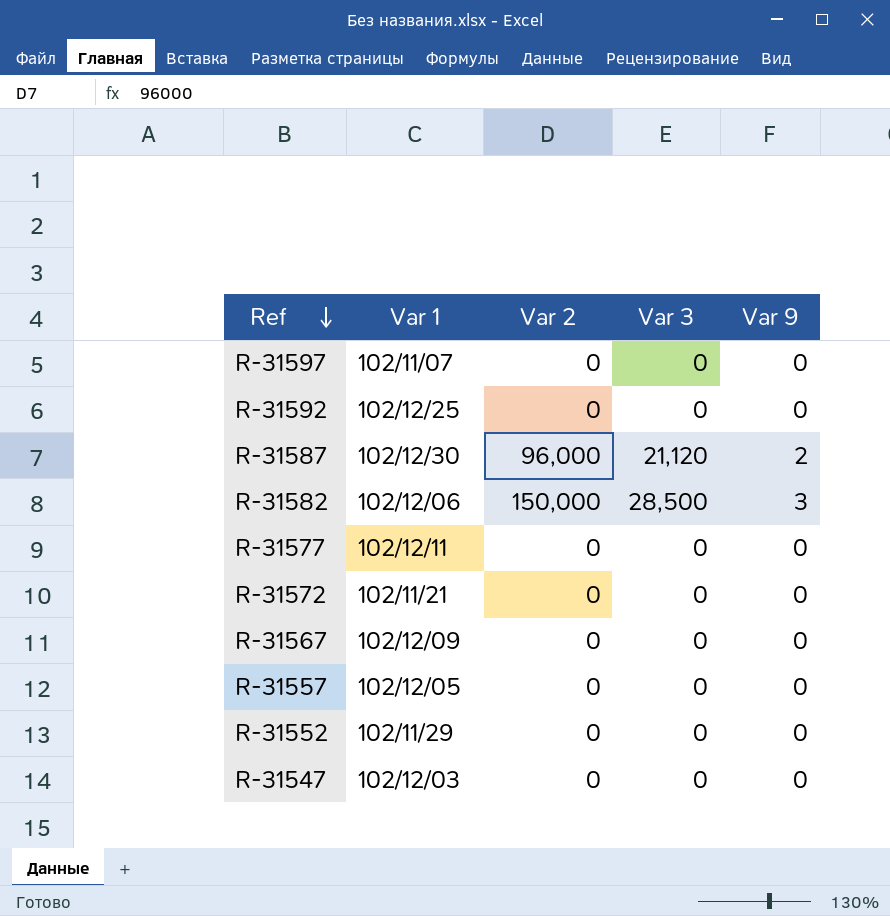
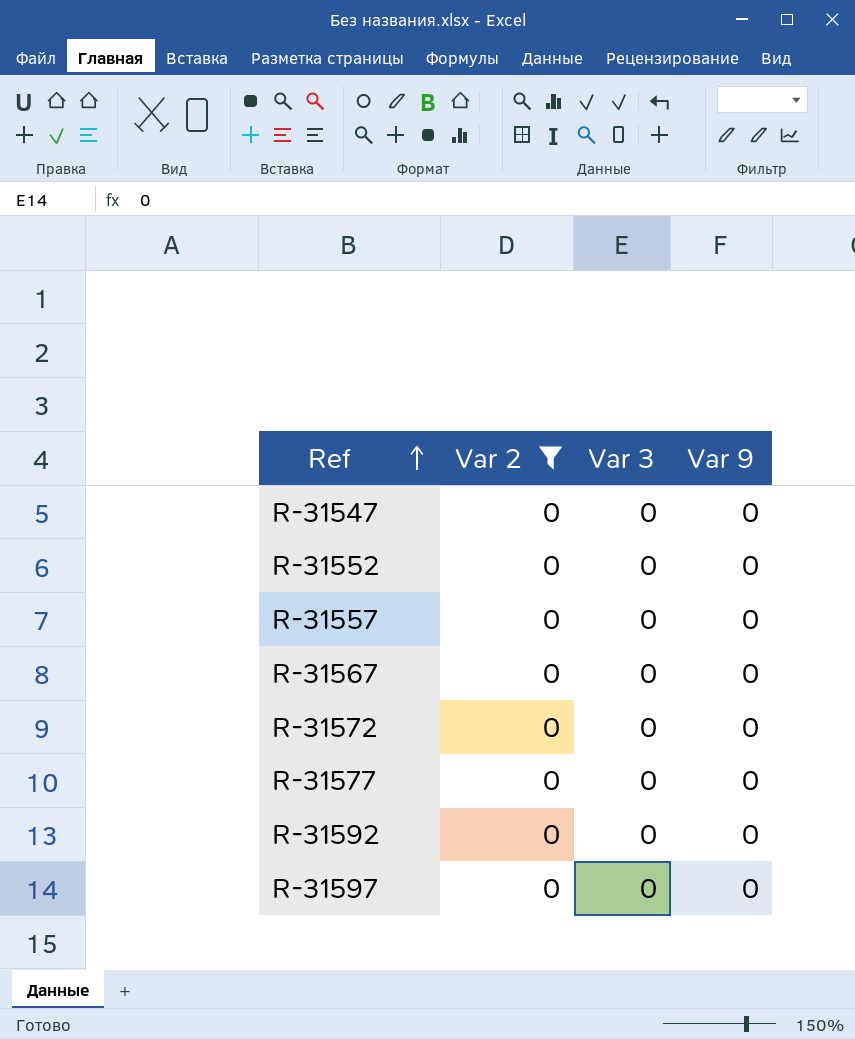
filter: none -> Var 2 = 0
row order: Ref descending -> Ref ascending
column Var 1 | position: 2 -> none

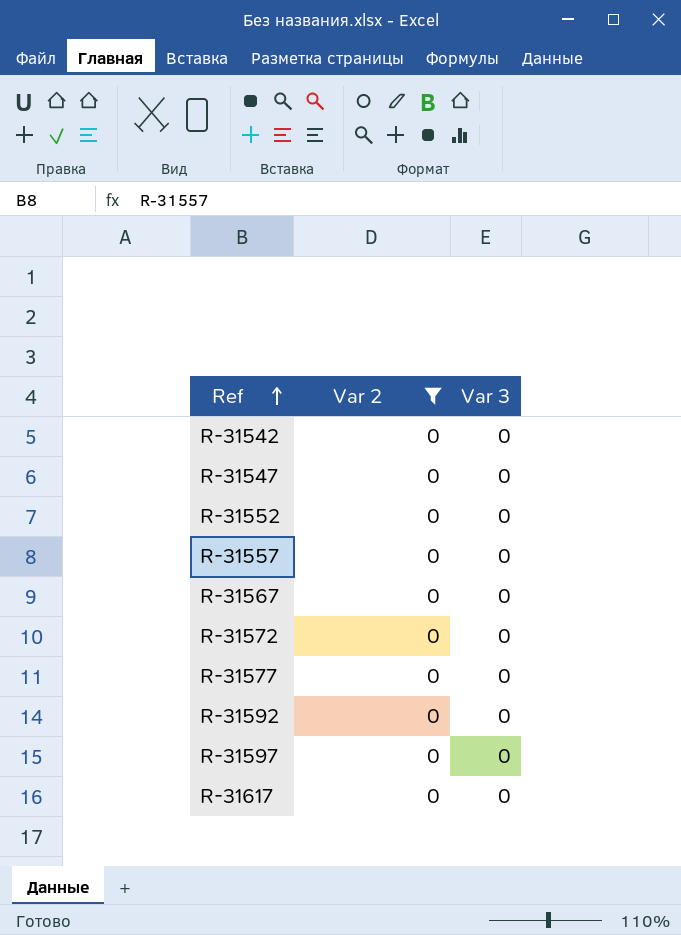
column Var 9 | position: 4 -> none
row R-31542: none -> 0 | 0
row R-31617: none -> 0 | 0

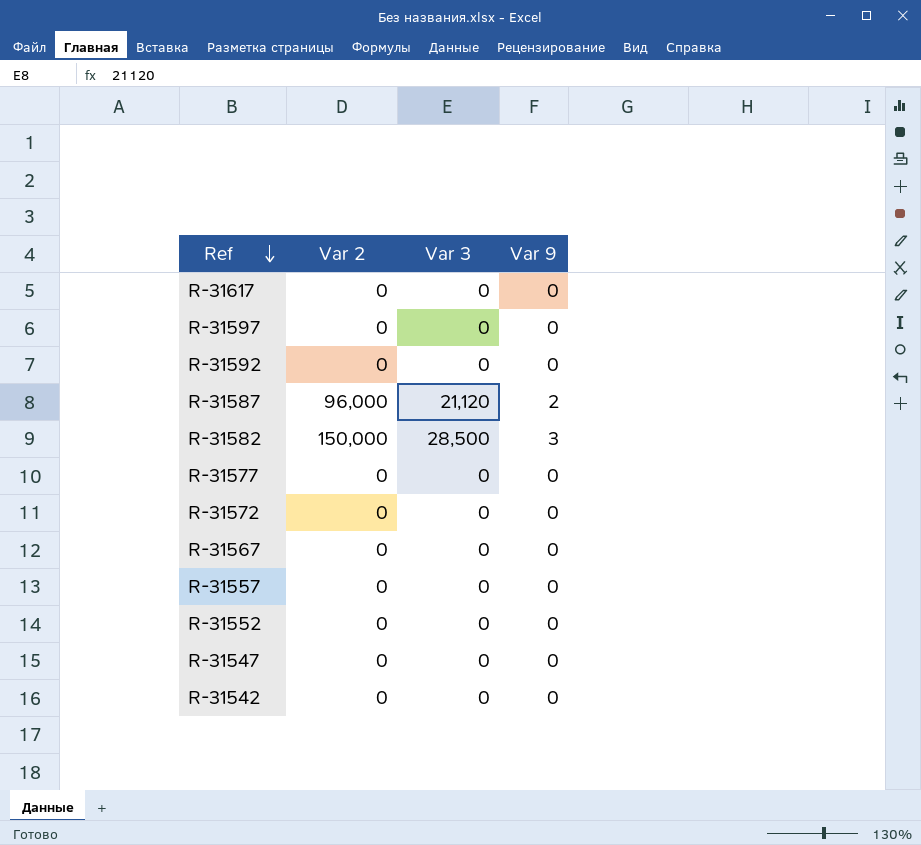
filter: Var 2 = 0 -> none
row order: Ref ascending -> Ref descending
column Var 9 | position: none -> 4

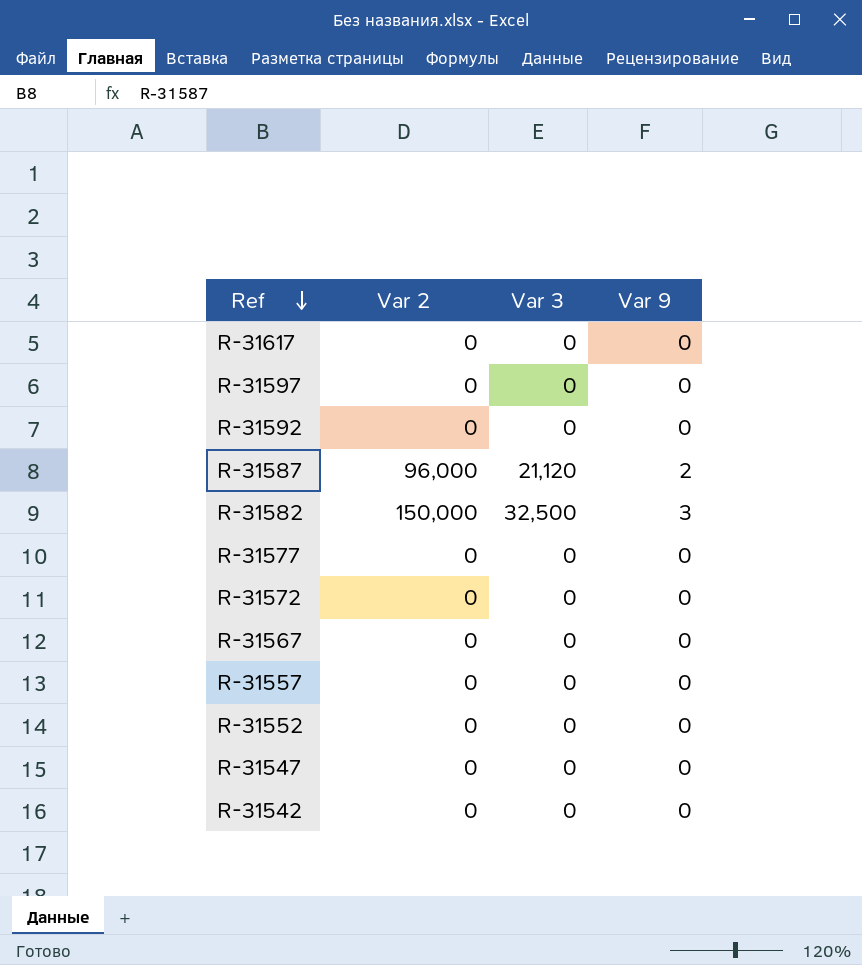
R-31582 | Var 3: 28,500 -> 32,500

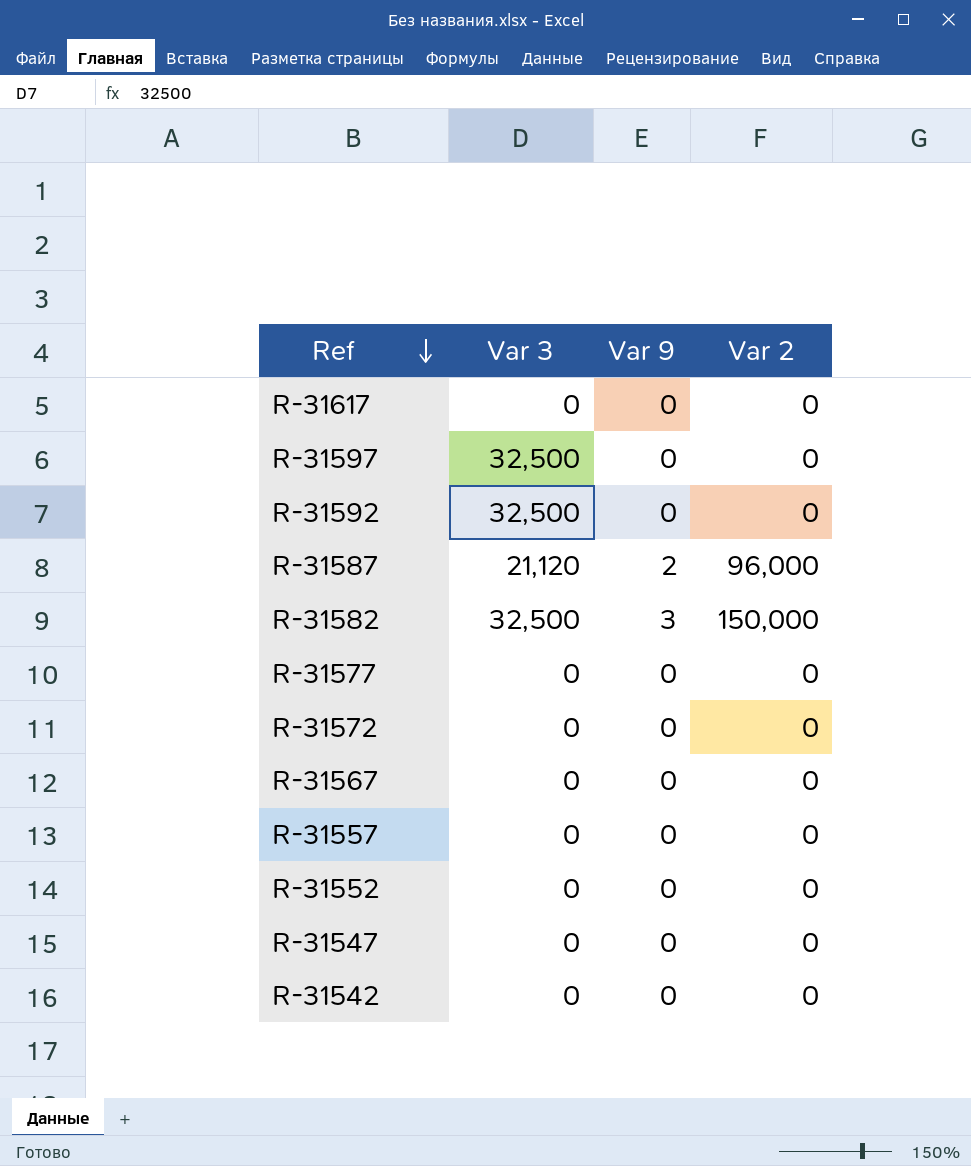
column Var 2 | position: 2 -> 4
R-31597 | Var 3: 0 -> 32,500
R-31592 | Var 3: 0 -> 32,500

